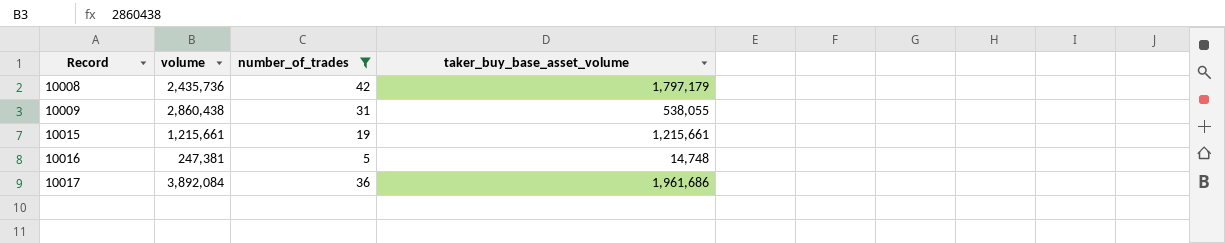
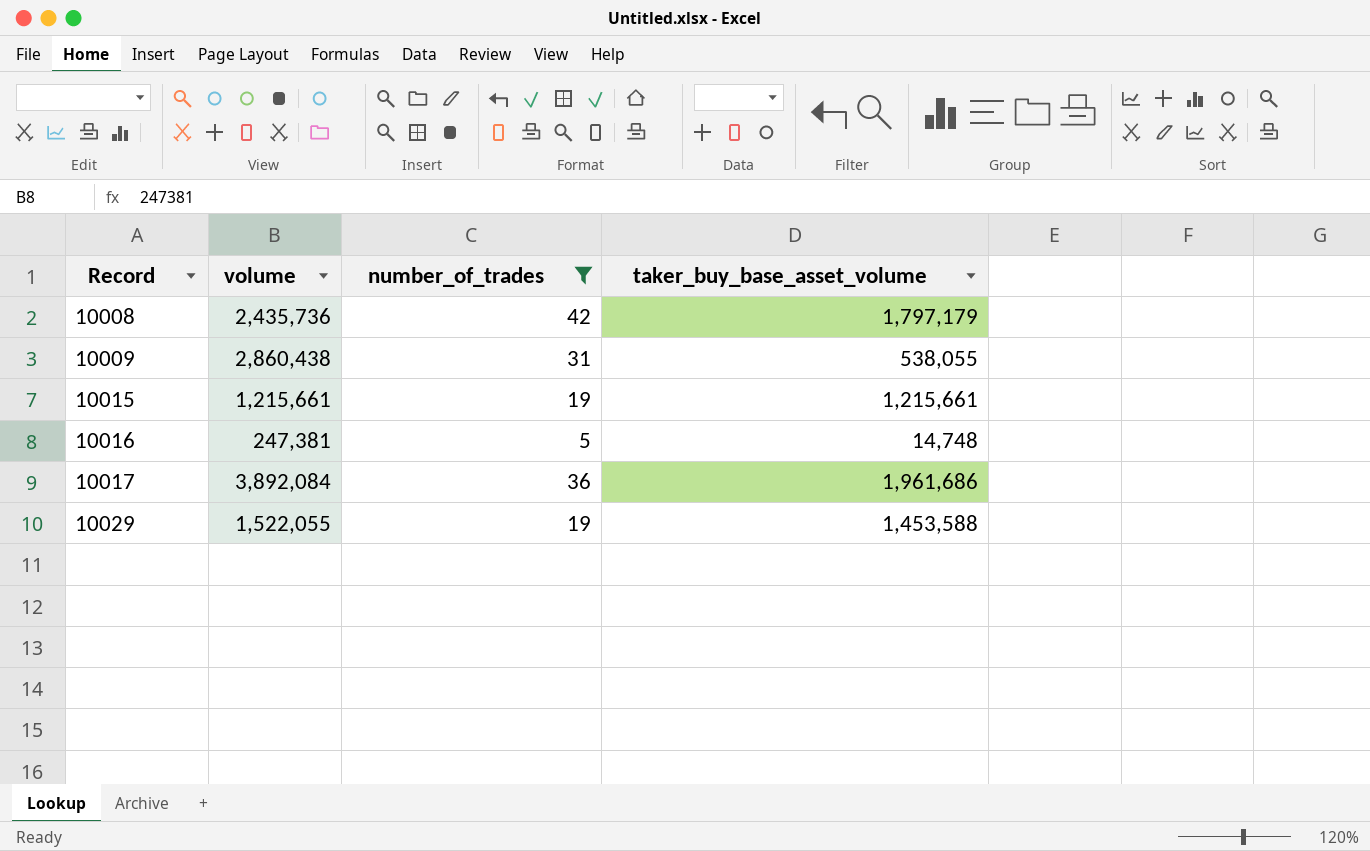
row 10029: none -> 1,522,055 | 19 | 1,453,588

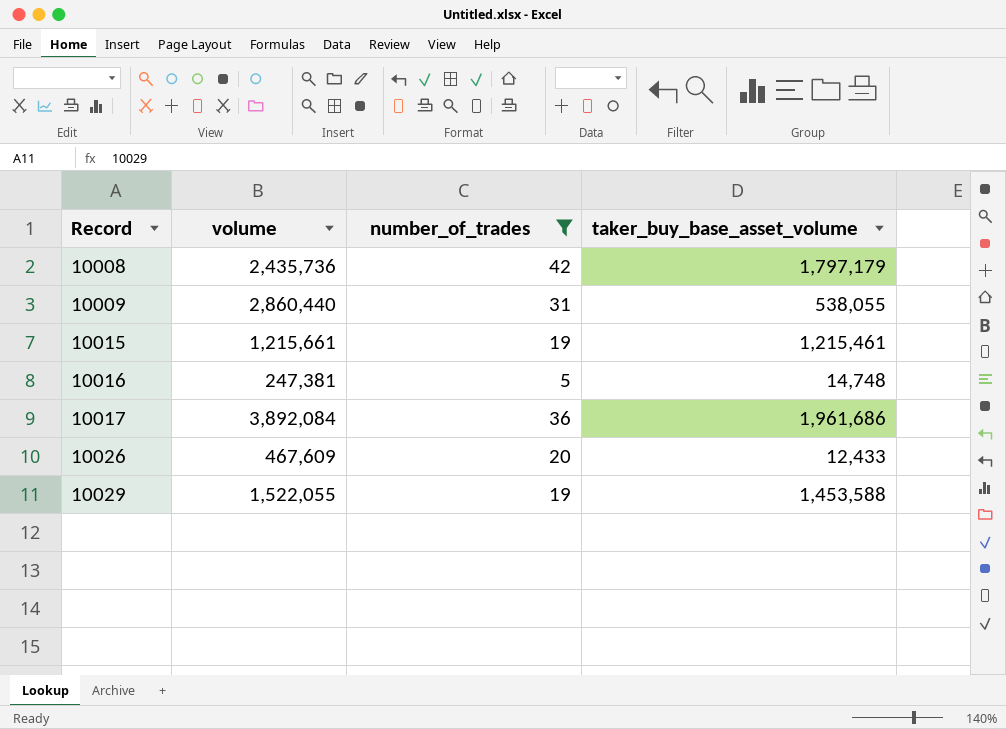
10009 | volume: 2,860,438 -> 2,860,440
10015 | taker_buy_base_asset_volume: 1,215,661 -> 1,215,461
row 10026: none -> 467,609 | 20 | 12,433

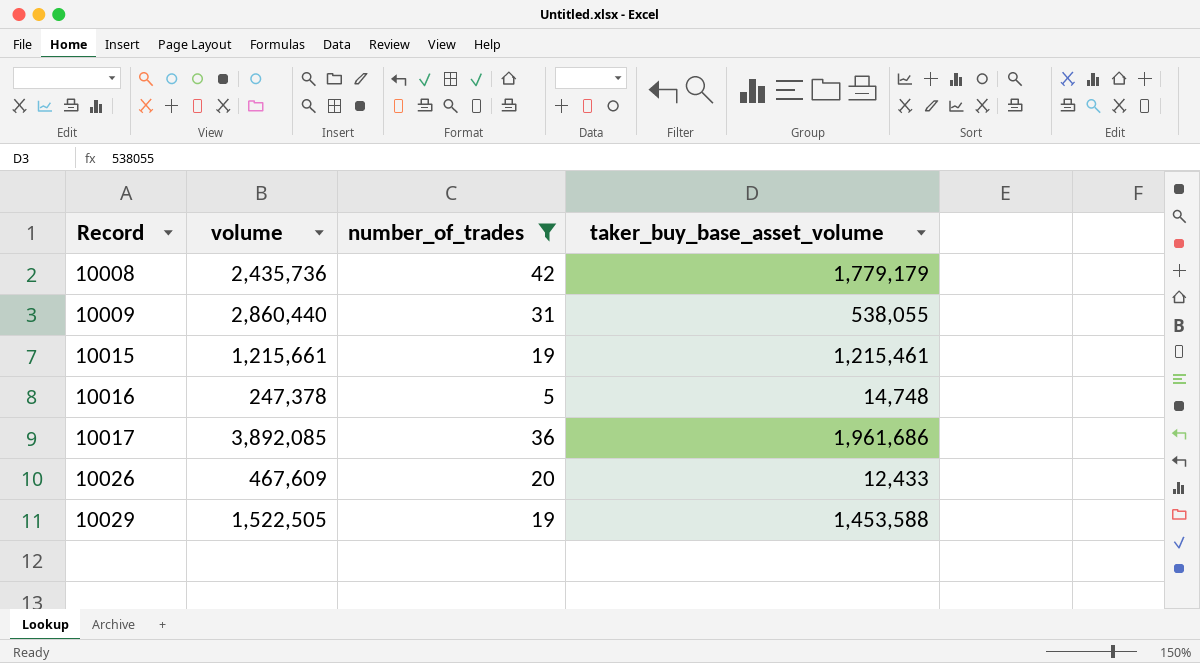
10008 | taker_buy_base_asset_volume: 1,797,179 -> 1,779,179
10016 | volume: 247,381 -> 247,378
10017 | volume: 3,892,084 -> 3,892,085
10029 | volume: 1,522,055 -> 1,522,505

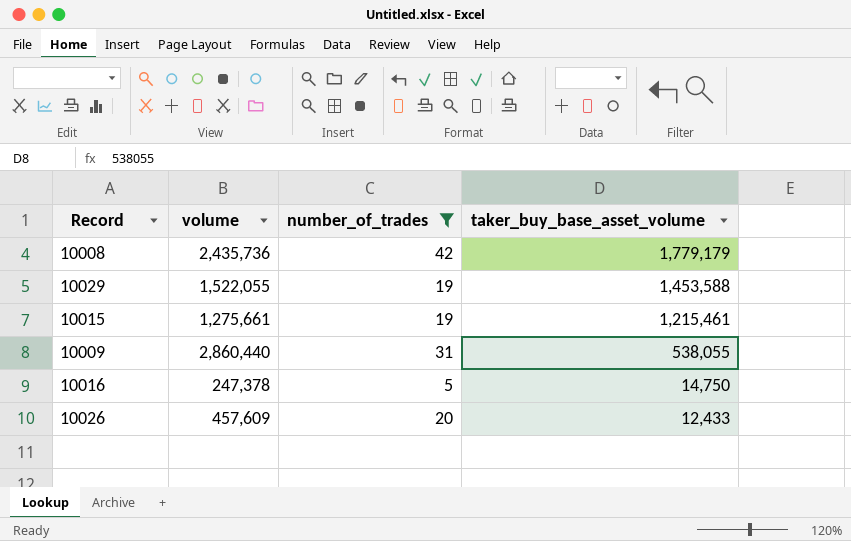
row order: Record ascending -> taker_buy_base_asset_volume descending
row 10017: 3,892,085 | 36 | 1,961,686 -> none
10029 | volume: 1,522,505 -> 1,522,055
10015 | volume: 1,215,661 -> 1,275,661
10016 | taker_buy_base_asset_volume: 14,748 -> 14,750
10026 | volume: 467,609 -> 457,609

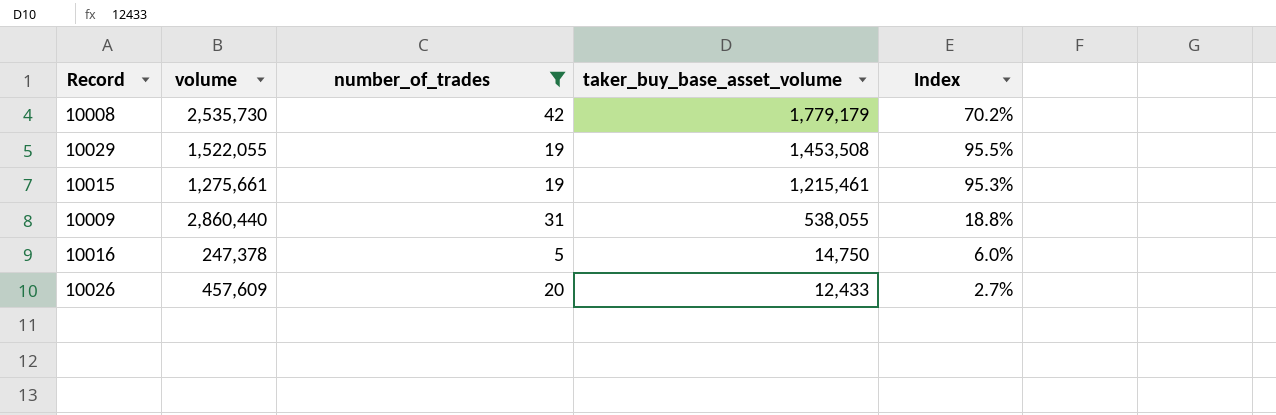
column Index | formula: none -> [taker_buy_base_asset_volume] / [volume]
10008 | volume: 2,435,736 -> 2,535,730
10029 | taker_buy_base_asset_volume: 1,453,588 -> 1,453,508

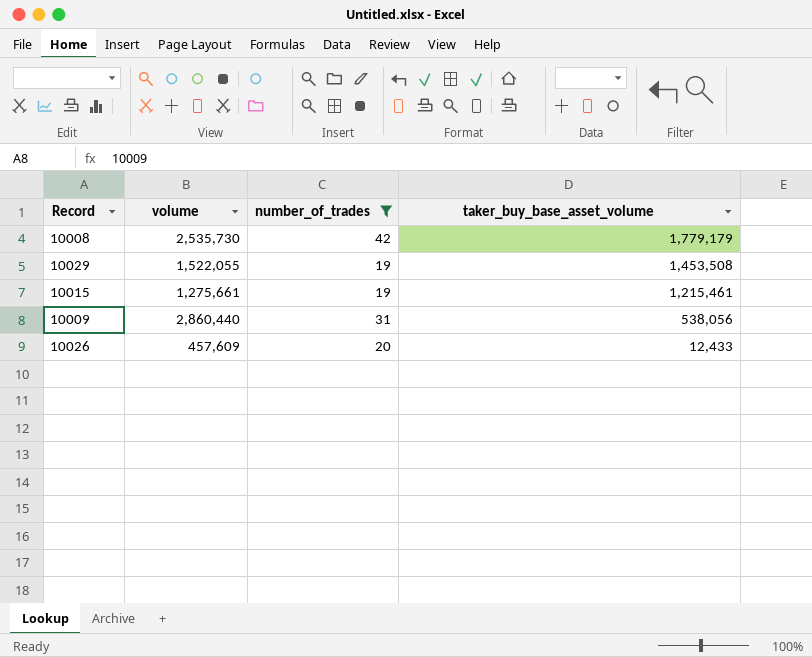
column Index | formula: [taker_buy_base_asset_volume] / [volume] -> none
row 10016: 247,378 | 5 | 14,750 | 6.0% -> none
10009 | taker_buy_base_asset_volume: 538,055 -> 538,056

